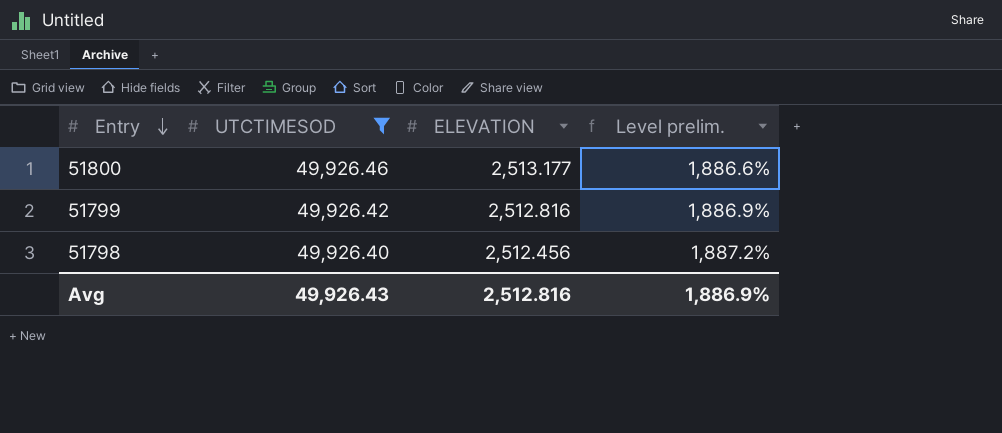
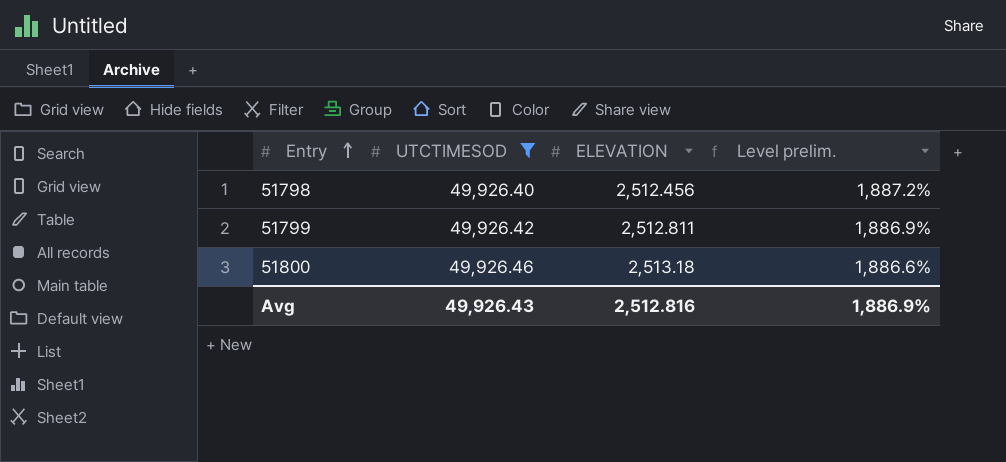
row order: Entry descending -> Entry ascending
51799 | ELEVATION: 2,512.816 -> 2,512.811
51800 | ELEVATION: 2,513.177 -> 2,513.18

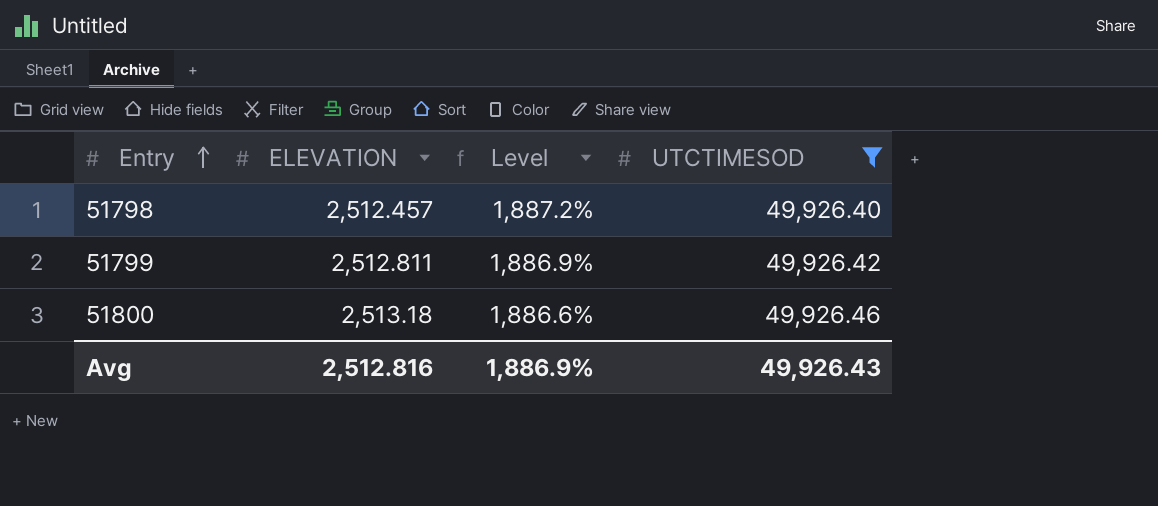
column name: Level prelim. -> Level
column UTCTIMESOD | position: 2 -> 4
51798 | ELEVATION: 2,512.456 -> 2,512.457

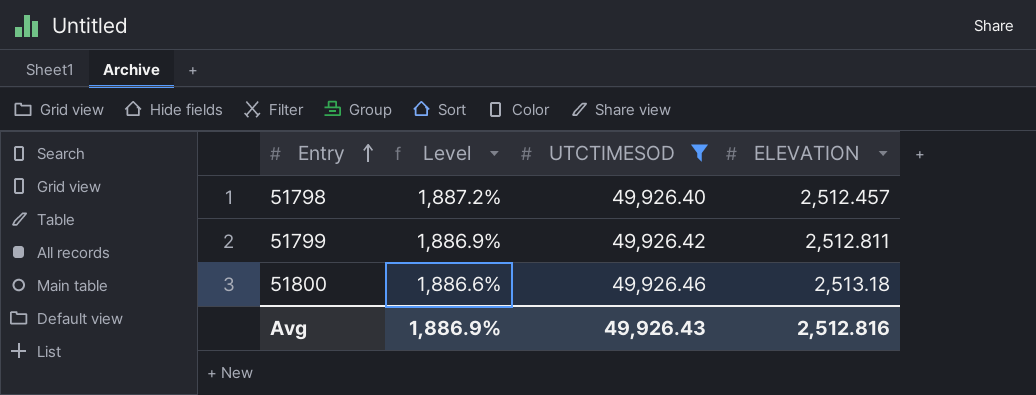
column ELEVATION | position: 2 -> 4

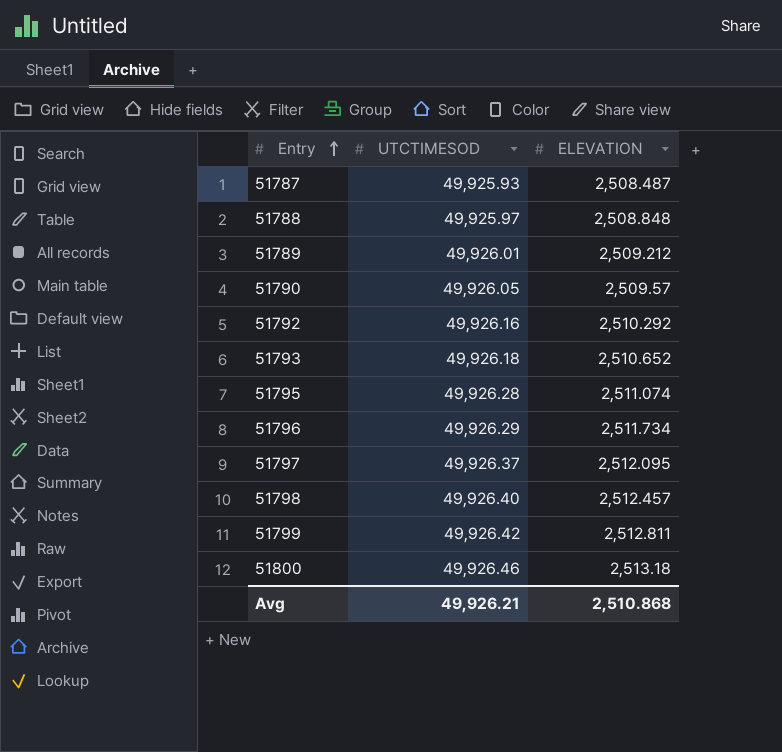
filter: UTCTIMESOD >= 49,926.40 -> none
column Level | formula: ([UTCTIMESOD] - [ELEVATION]) / [ELEVATION] -> none
Avg | UTCTIMESOD: 49,926.43 -> 49,926.21
Avg | ELEVATION: 2,512.816 -> 2,510.868

